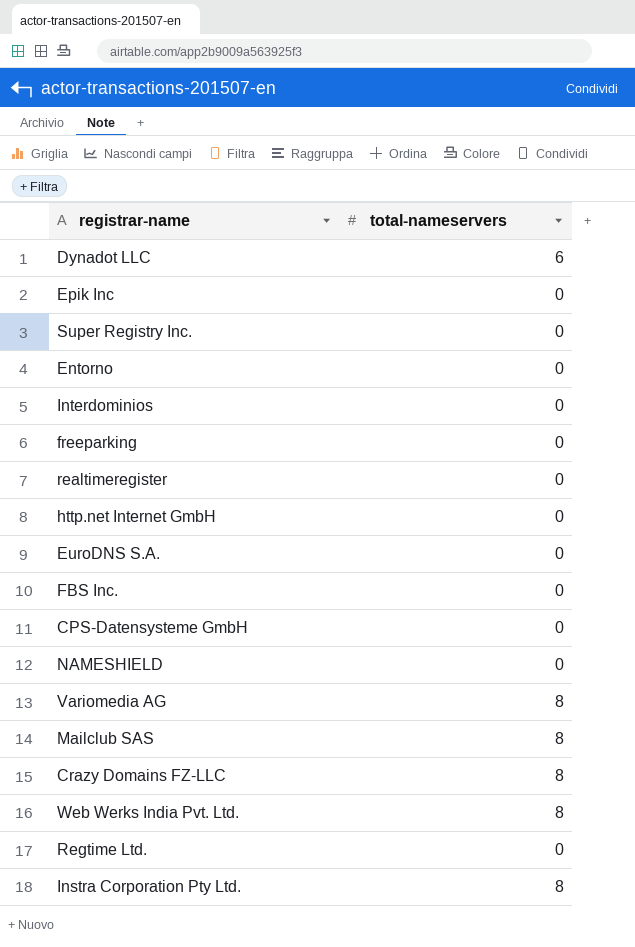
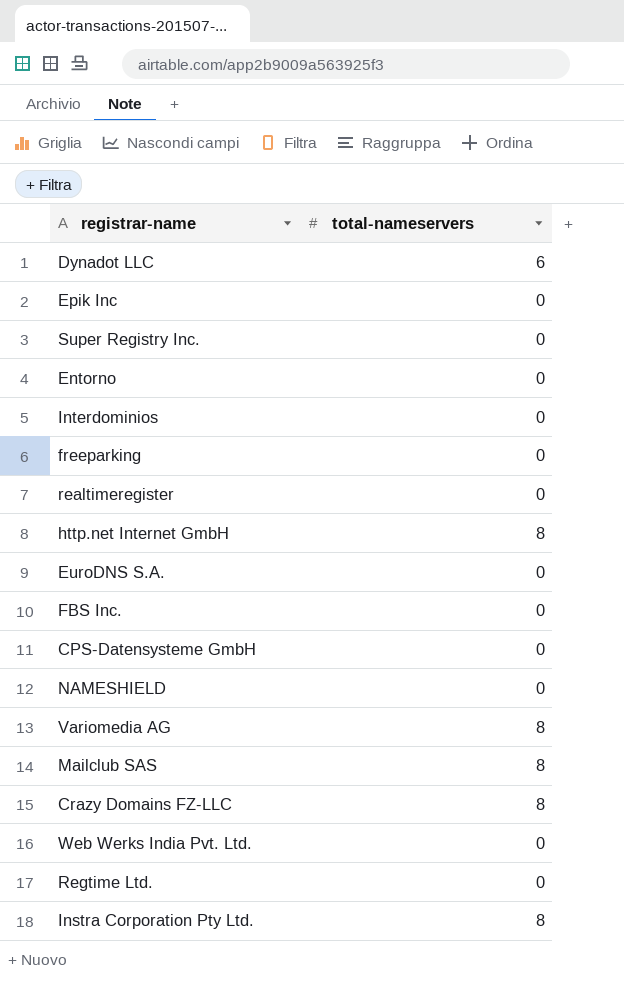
http.net Internet GmbH | total-nameservers: 0 -> 8
Web Werks India Pvt. Ltd. | total-nameservers: 8 -> 0

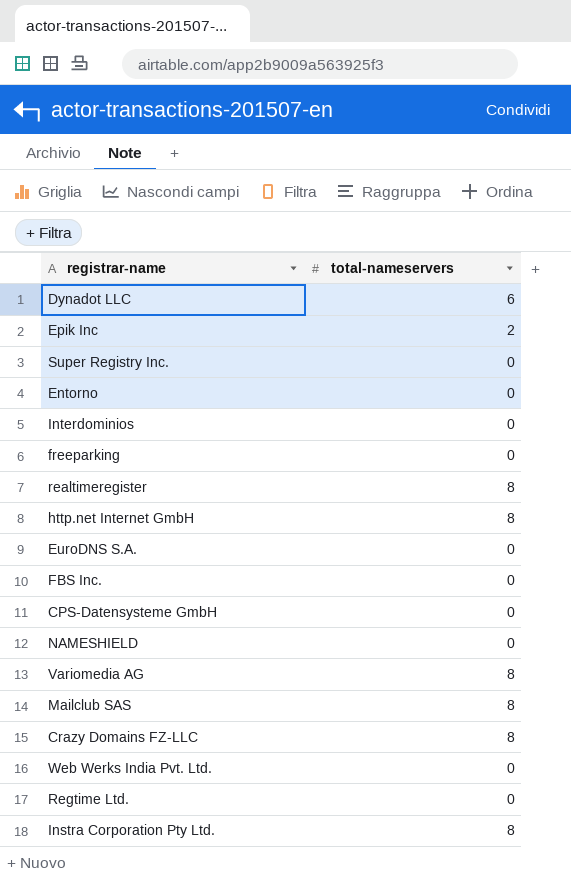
Epik Inc | total-nameservers: 0 -> 2
realtimeregister | total-nameservers: 0 -> 8

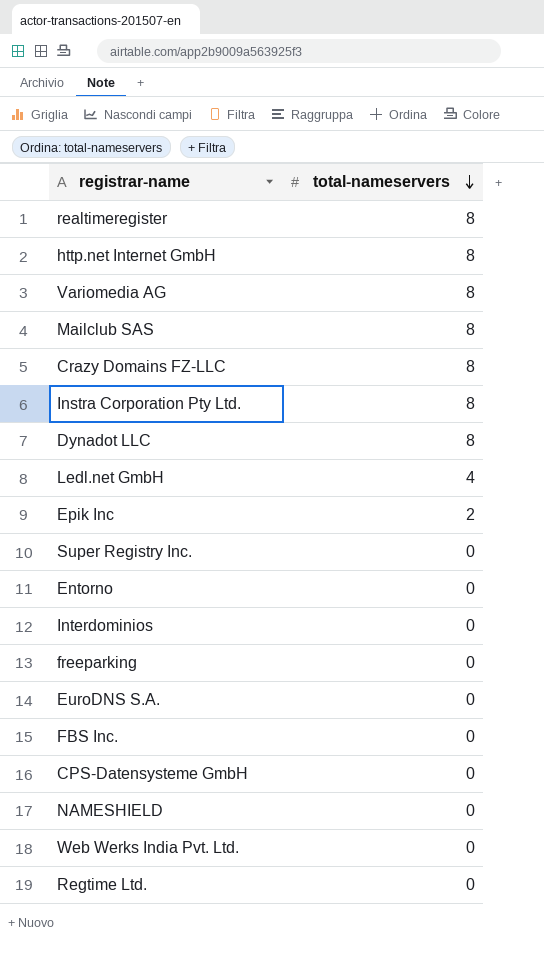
row order: none -> total-nameservers descending
Dynadot LLC | total-nameservers: 6 -> 8
row Ledl.net GmbH: none -> 4

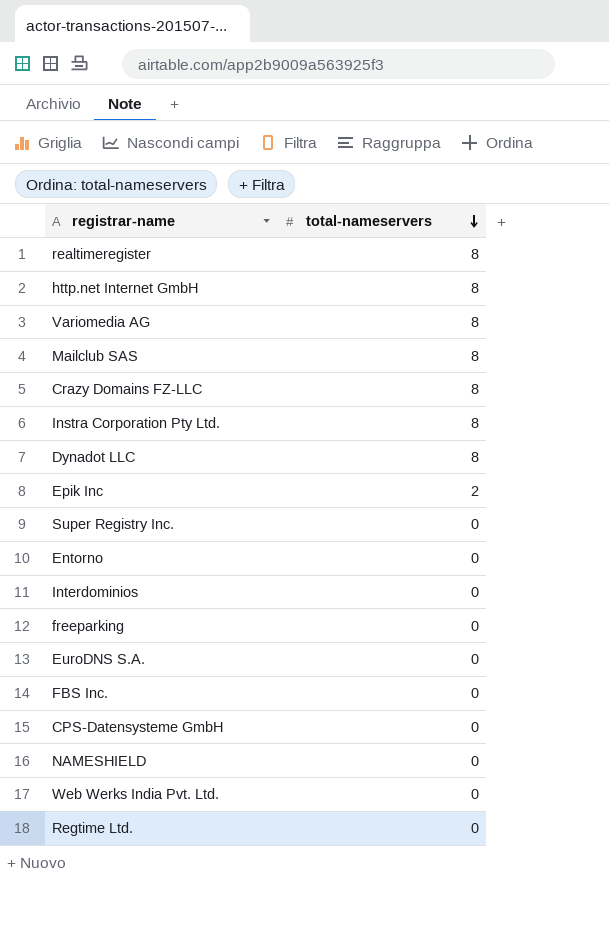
row Ledl.net GmbH: 4 -> none

